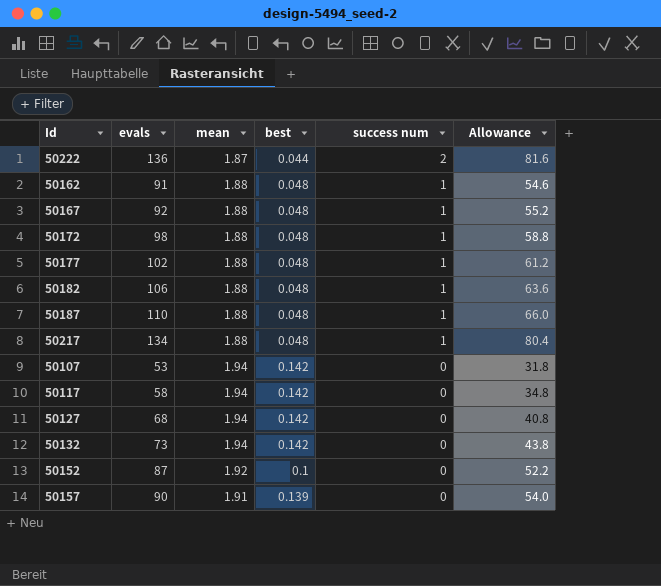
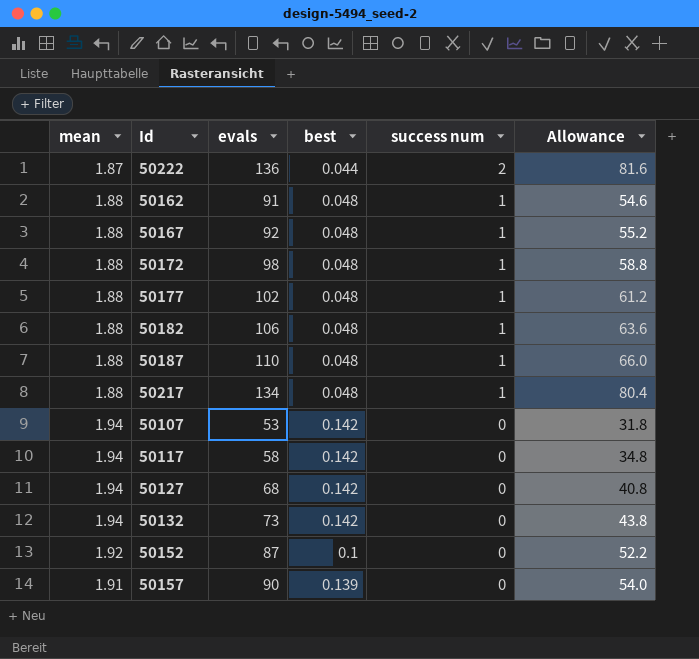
column mean | position: 3 -> 1

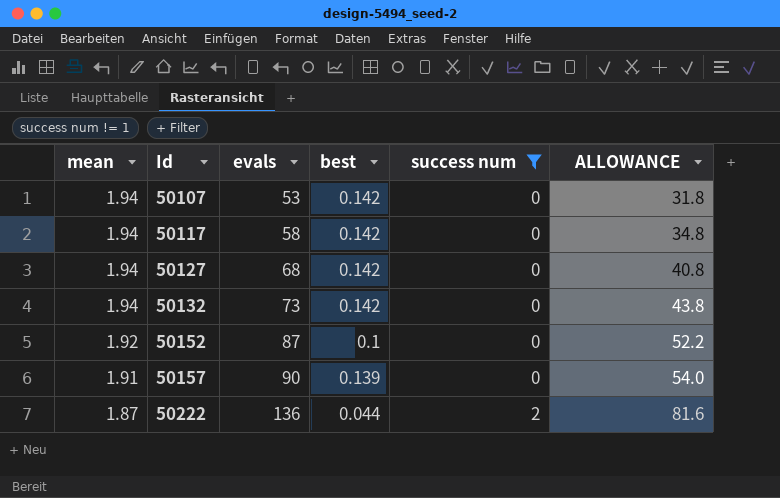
filter: none -> success num != 1
row order: success num descending -> mean descending
column name: Allowance -> ALLOWANCE

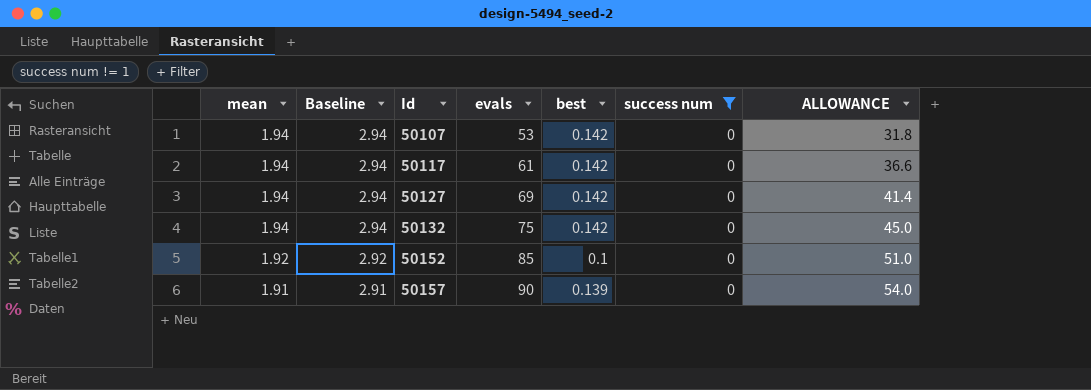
column Baseline | formula: none -> [mean] + 1
row 50222: 1.87 | 136 | 0.044 | 2 | 81.6 -> none
50117 | evals: 58 -> 61
50117 | ALLOWANCE: 34.8 -> 36.6
50127 | evals: 68 -> 69
50127 | ALLOWANCE: 40.8 -> 41.4
50132 | evals: 73 -> 75
50132 | ALLOWANCE: 43.8 -> 45.0
50152 | evals: 87 -> 85
50152 | ALLOWANCE: 52.2 -> 51.0

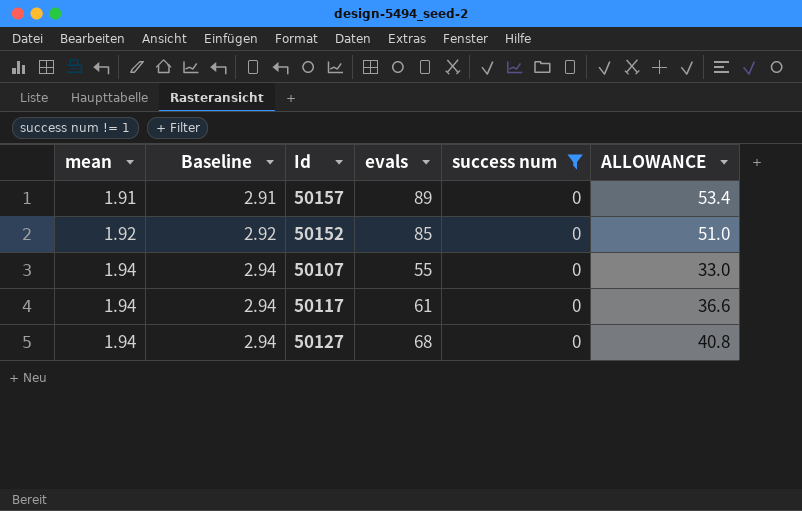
row order: mean descending -> mean ascending
column best | position: 5 -> none
row 50132: 1.94 | 2.94 | 75 | 0.142 | 0 | 45.0 -> none
50157 | evals: 90 -> 89
50157 | ALLOWANCE: 54.0 -> 53.4
50107 | evals: 53 -> 55
50107 | ALLOWANCE: 31.8 -> 33.0
50127 | evals: 69 -> 68
50127 | ALLOWANCE: 41.4 -> 40.8

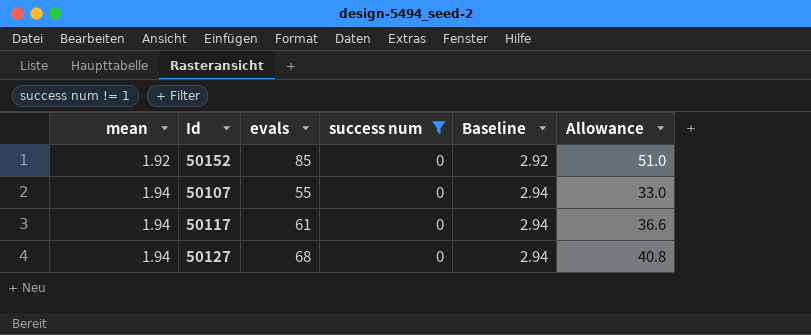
column Baseline | position: 2 -> 5
column name: ALLOWANCE -> Allowance
row 50157: 1.91 | 2.91 | 89 | 0 | 53.4 -> none

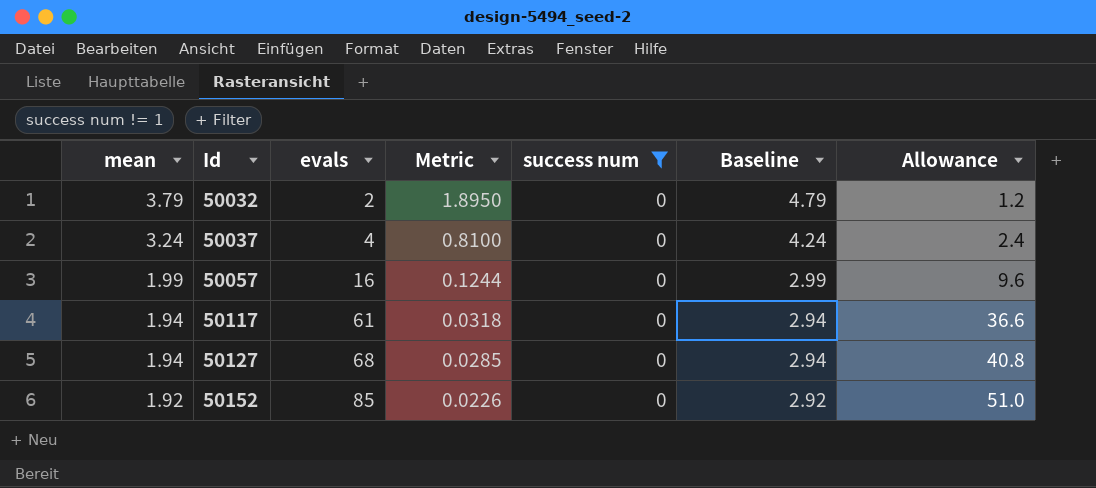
row order: mean ascending -> mean descending
column Metric | formula: none -> [mean] / [evals]
row 50107: 1.94 | 55 | 0 | 2.94 | 33.0 -> none
row 50032: none -> 3.79 | 2 | 1.8950 | 0 | 4.79 | 1.2
row 50037: none -> 3.24 | 4 | 0.8100 | 0 | 4.24 | 2.4
row 50057: none -> 1.99 | 16 | 0.1244 | 0 | 2.99 | 9.6

